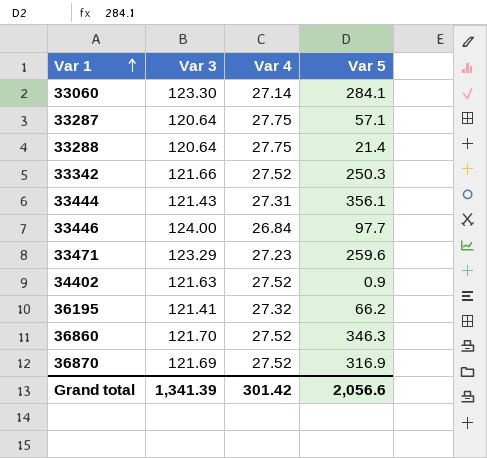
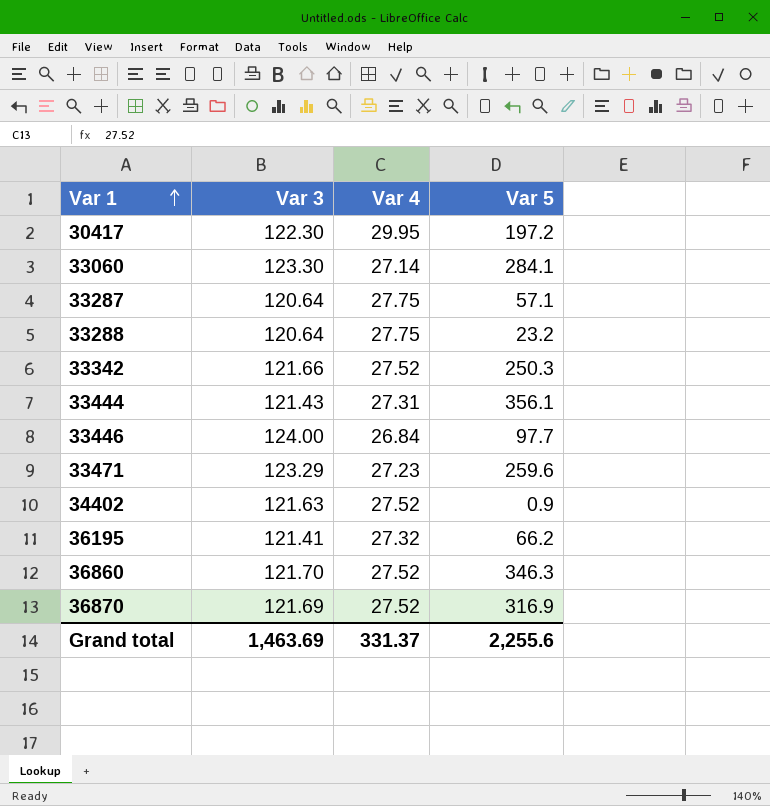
row 30417: none -> 122.30 | 29.95 | 197.2
33288 | Var 5: 21.4 -> 23.2
Grand total | Var 3: 1,341.39 -> 1,463.69
Grand total | Var 4: 301.42 -> 331.37
Grand total | Var 5: 2,056.6 -> 2,255.6

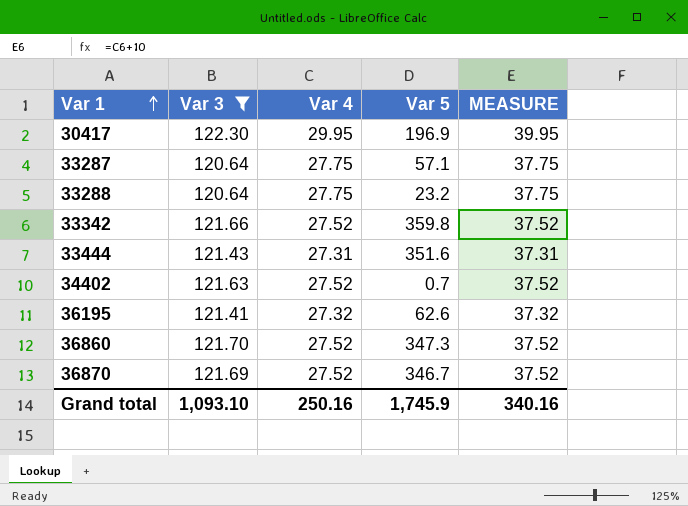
filter: none -> Var 3 <= 122.30
column MEASURE | formula: none -> [Var 4] + 10
30417 | Var 5: 197.2 -> 196.9
33342 | Var 5: 250.3 -> 359.8
33444 | Var 5: 356.1 -> 351.6
34402 | Var 5: 0.9 -> 0.7
36195 | Var 5: 66.2 -> 62.6
36860 | Var 5: 346.3 -> 347.3
36870 | Var 5: 316.9 -> 346.7
Grand total | Var 3: 1,463.69 -> 1,093.10
Grand total | Var 4: 331.37 -> 250.16
Grand total | Var 5: 2,255.6 -> 1,745.9

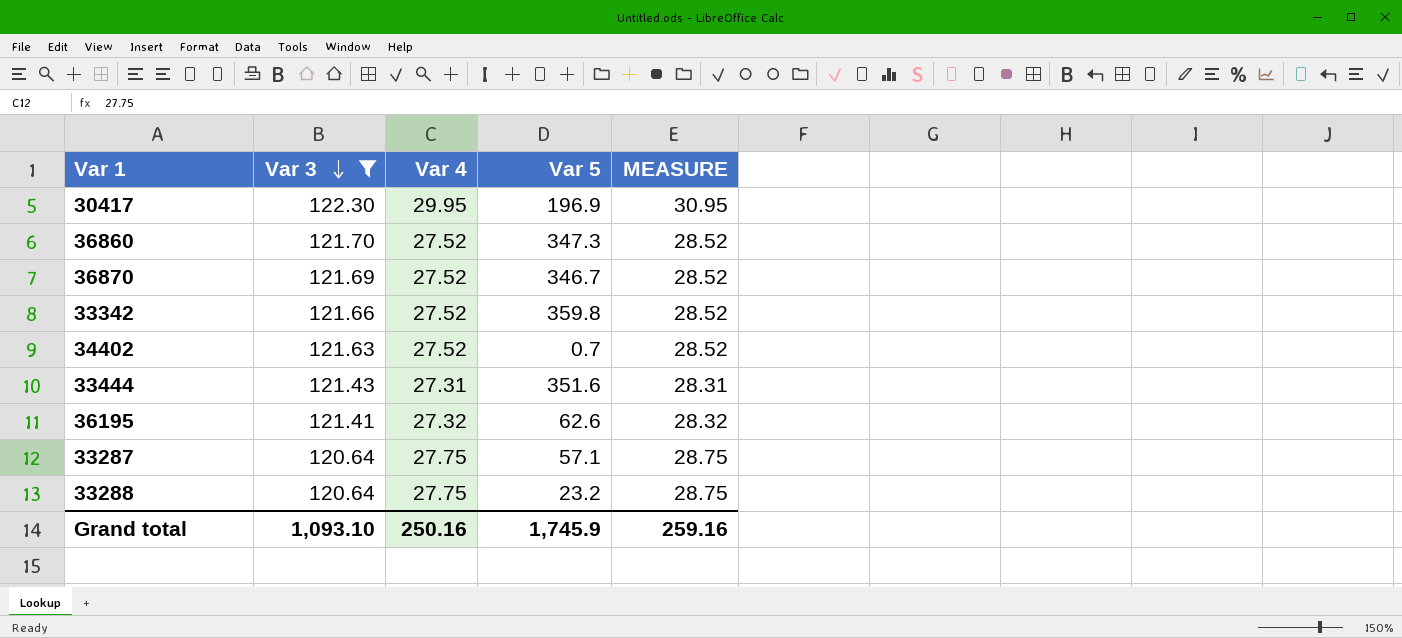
row order: Var 1 ascending -> Var 3 descending
column MEASURE | formula: [Var 4] + 10 -> [Var 4] + 1
Grand total | MEASURE: 340.16 -> 259.16

